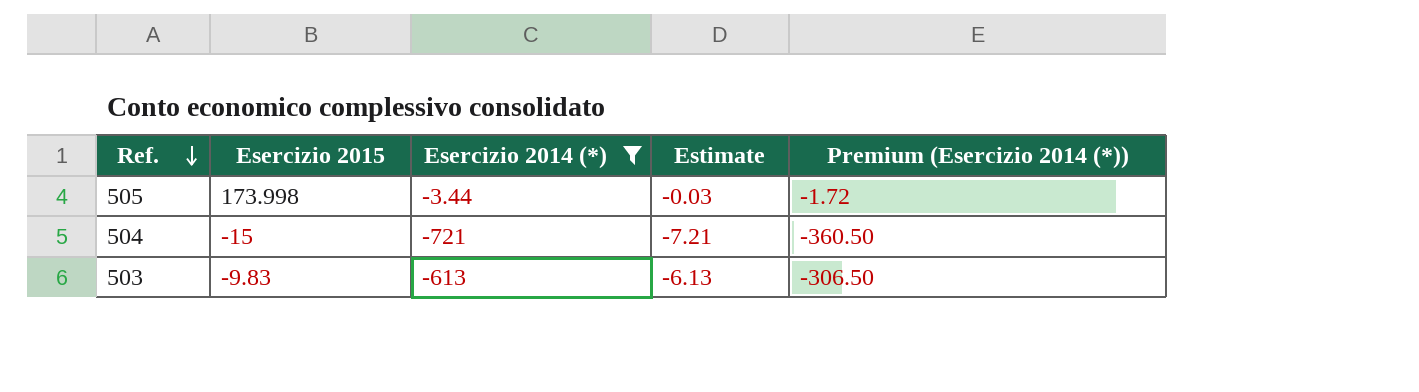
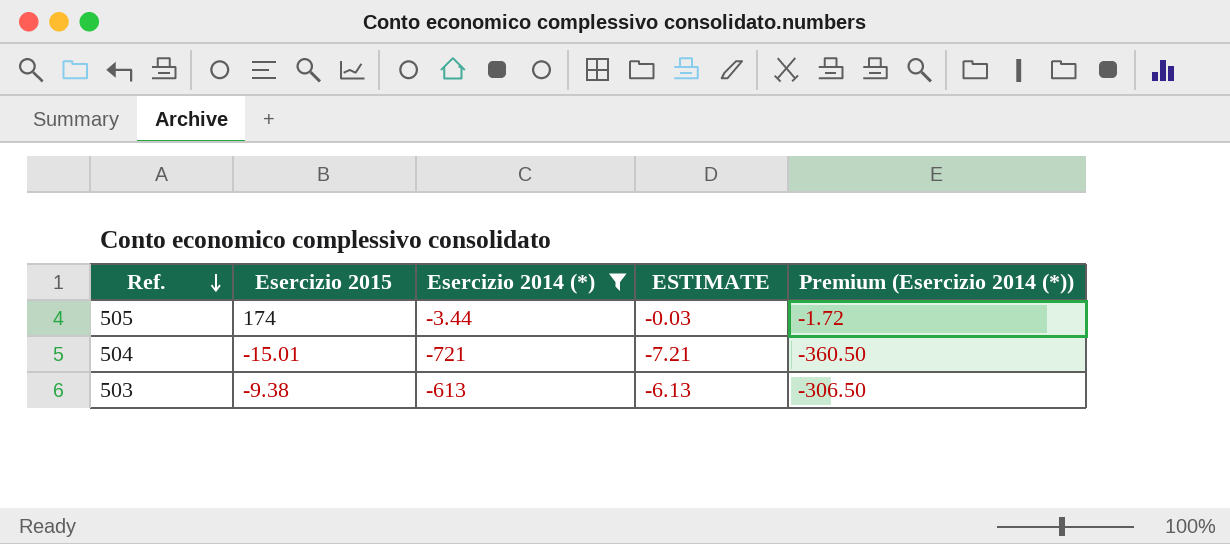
column name: Estimate -> ESTIMATE
505 | Esercizio 2015: 173.998 -> 174
504 | Esercizio 2015: -15 -> -15.01
503 | Esercizio 2015: -9.83 -> -9.38

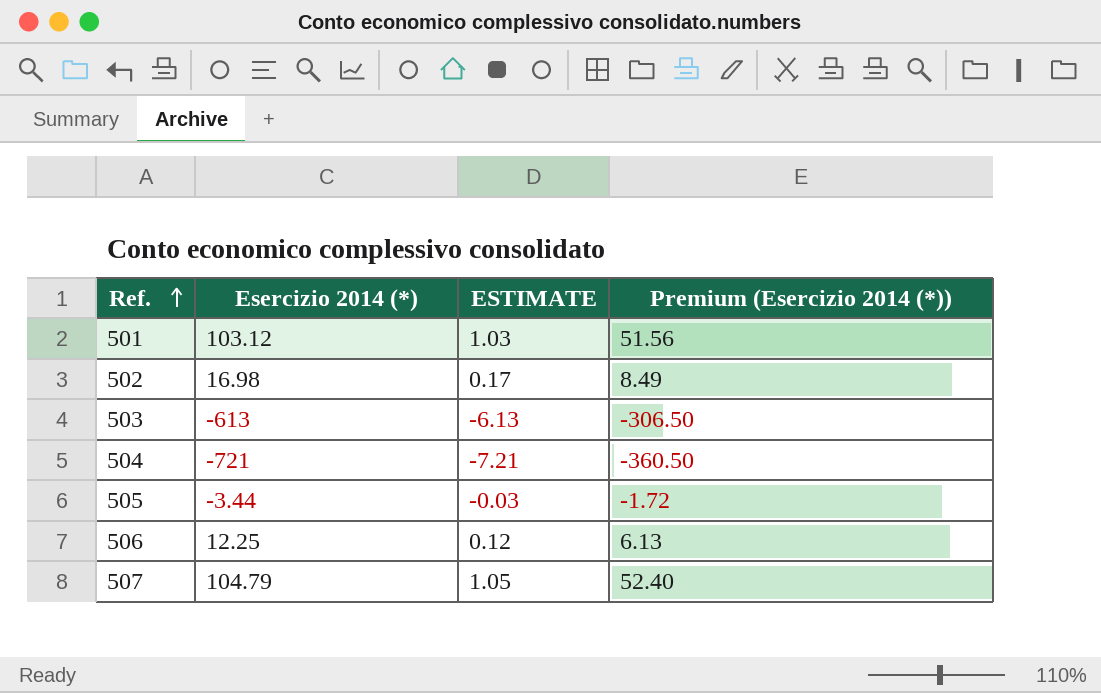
filter: Esercizio 2014 (*) <= -3.44 -> none
row order: Ref. descending -> Ref. ascending
column Esercizio 2015 | position: 2 -> none

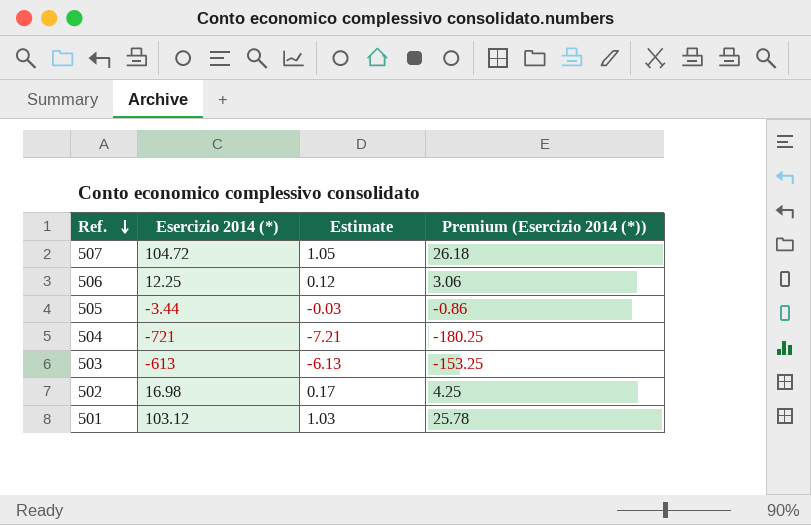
row order: Ref. ascending -> Ref. descending
column name: ESTIMATE -> Estimate
column Premium (Esercizio 2014 (*)) | formula: [Esercizio 2014 (*)] * 0.5 -> [Esercizio 2014 (*)] * 0.25
507 | Esercizio 2014 (*): 104.79 -> 104.72

